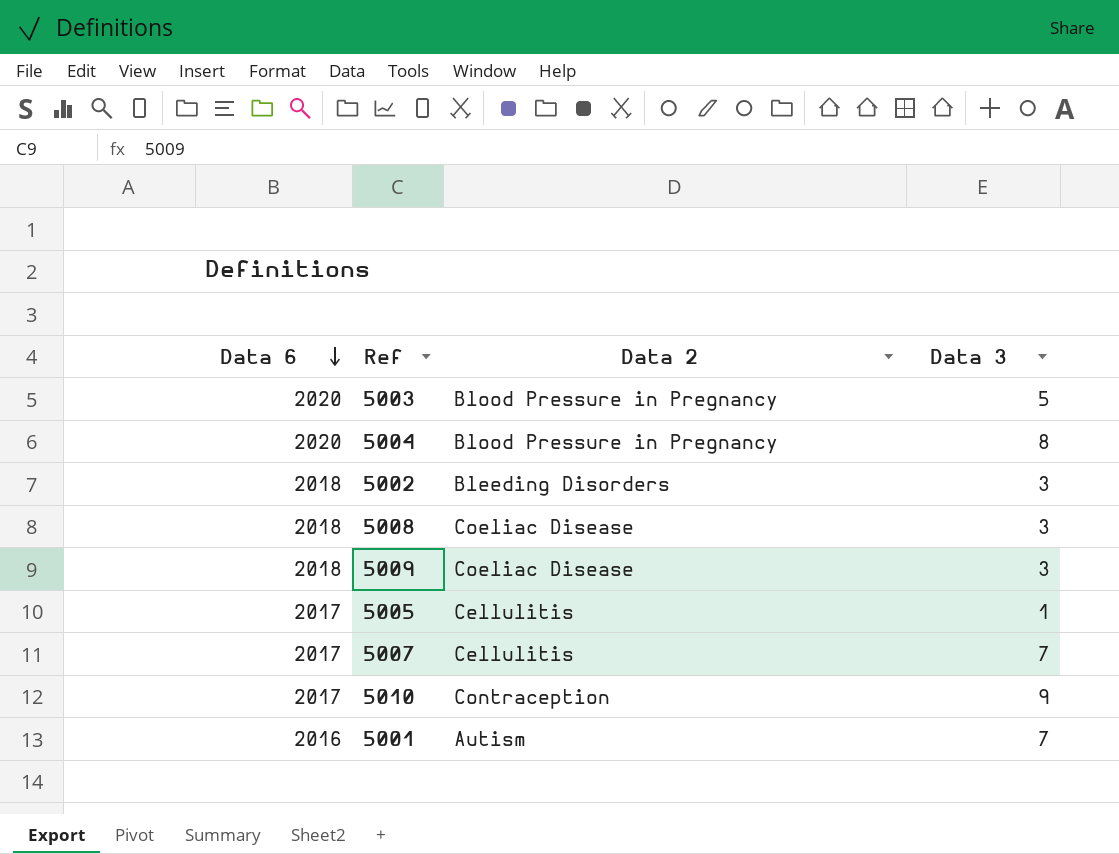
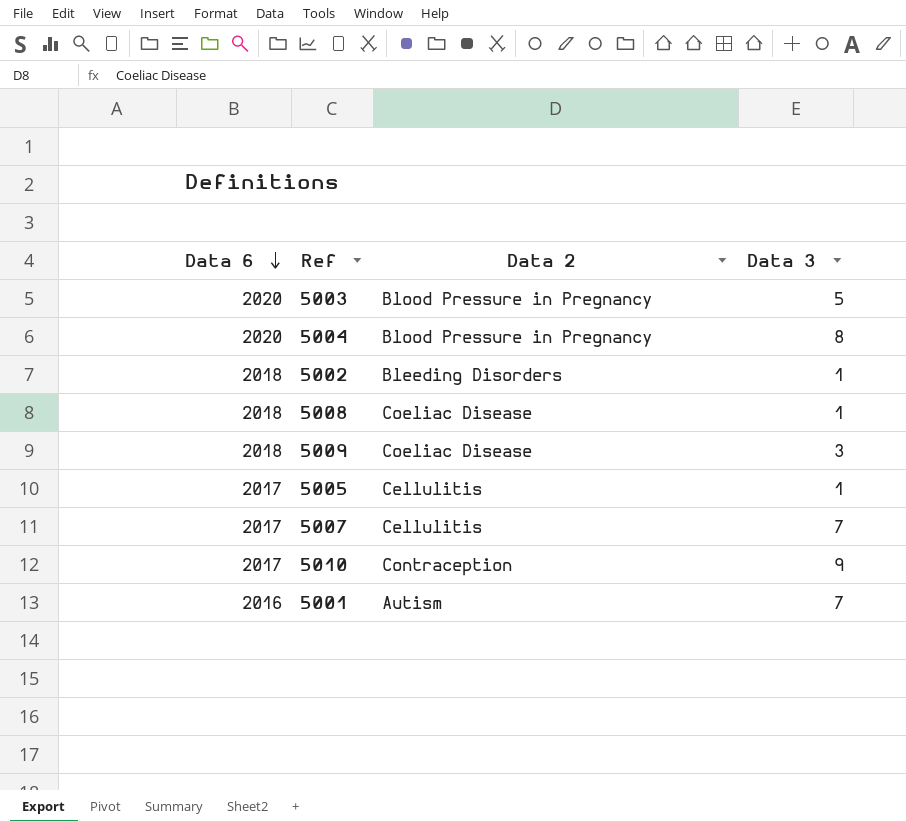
5002 | Data 3: 3 -> 1
5008 | Data 3: 3 -> 1

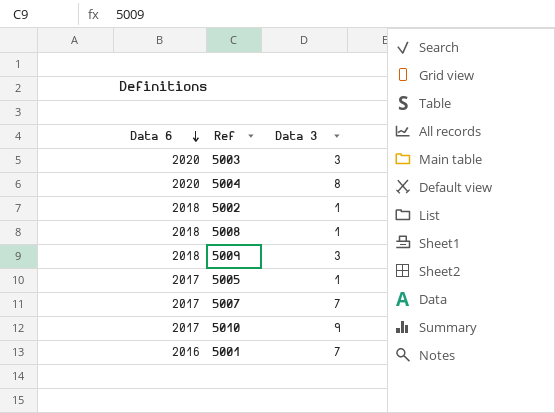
column Data 2 | position: 3 -> none
5003 | Data 3: 5 -> 3

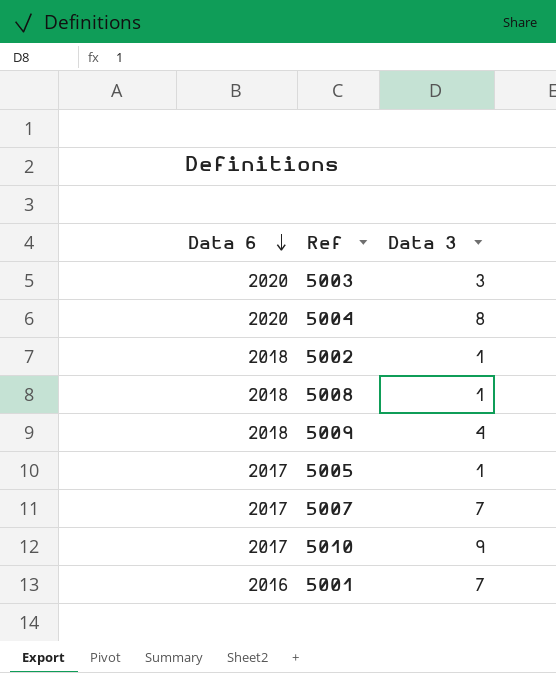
5009 | Data 3: 3 -> 4

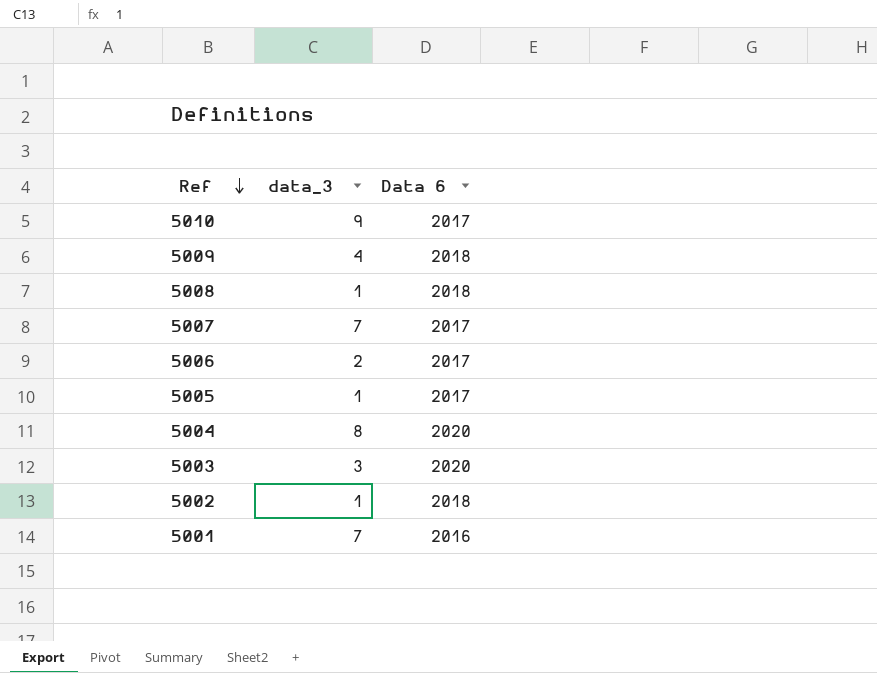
row order: Data 6 descending -> Ref descending
column name: Data 3 -> data_3
column Data 6 | position: 1 -> 3
row 5006: none -> 2 | 2017

